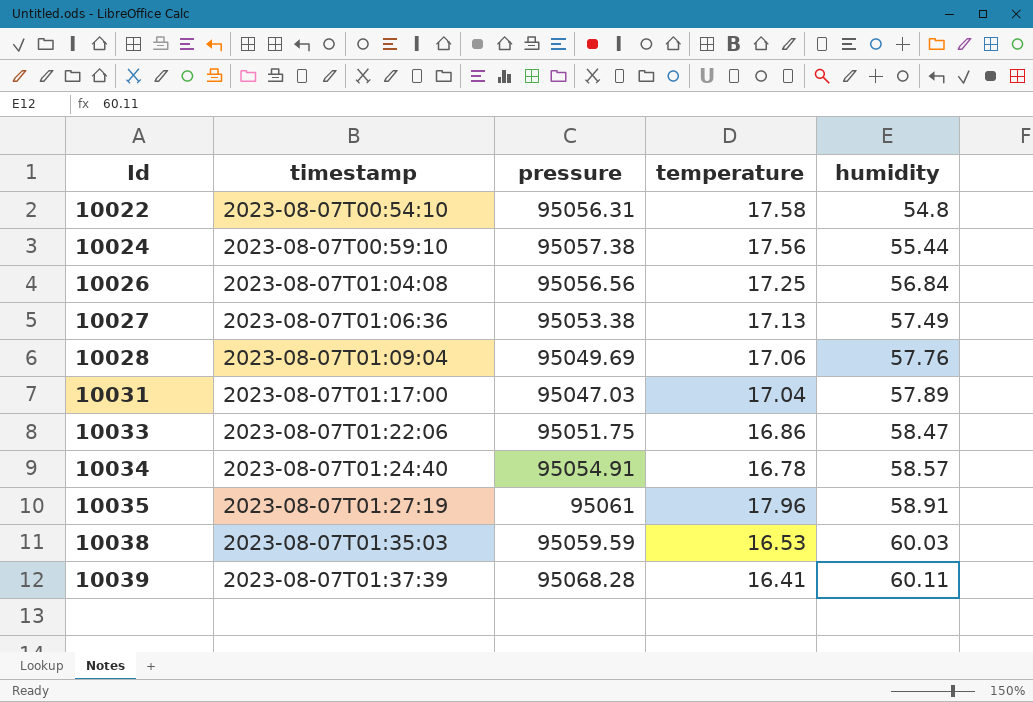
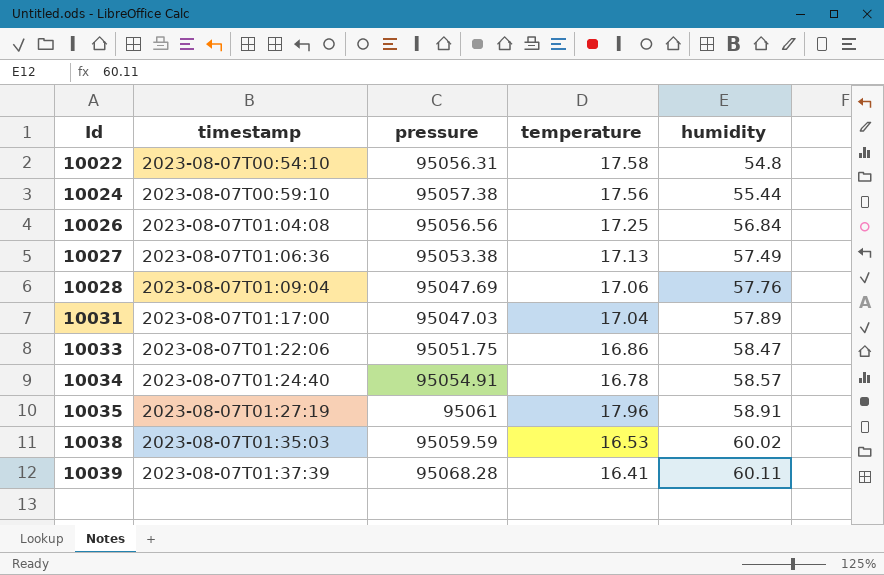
10028 | pressure: 95049.69 -> 95047.69
10038 | humidity: 60.03 -> 60.02

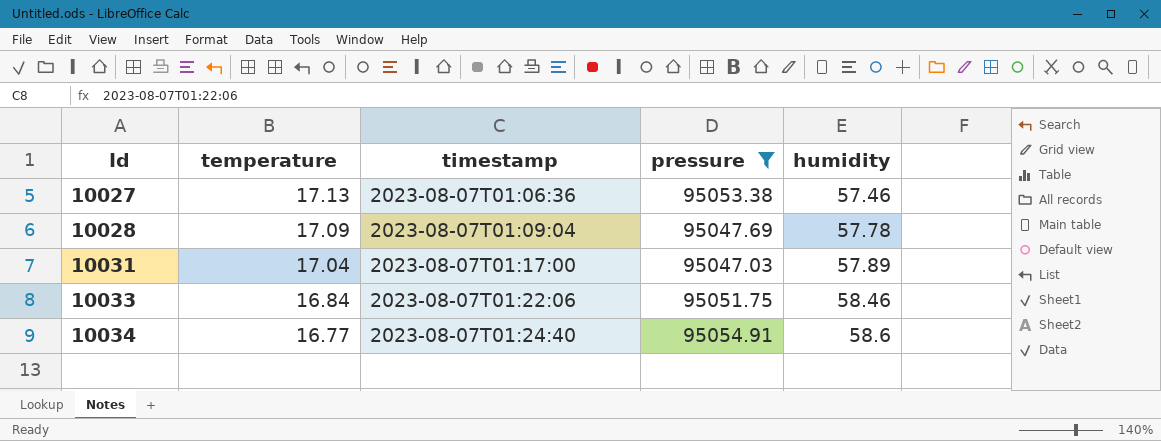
filter: none -> pressure <= 95054.91
column temperature | position: 4 -> 2
10027 | humidity: 57.49 -> 57.46
10028 | temperature: 17.06 -> 17.09
10028 | humidity: 57.76 -> 57.78
10033 | temperature: 16.86 -> 16.84
10033 | humidity: 58.47 -> 58.46
10034 | temperature: 16.78 -> 16.77
10034 | humidity: 58.57 -> 58.6

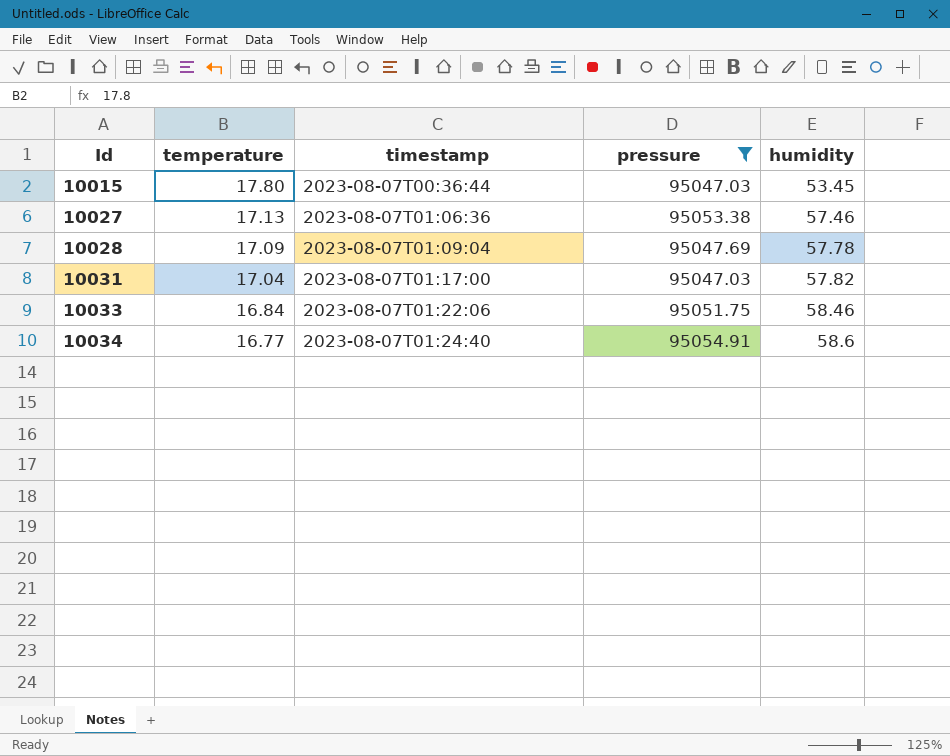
row 10015: none -> 17.80 | 2023-08-07T00:36:44 | 95047.03 | 53.45
10031 | humidity: 57.89 -> 57.82

